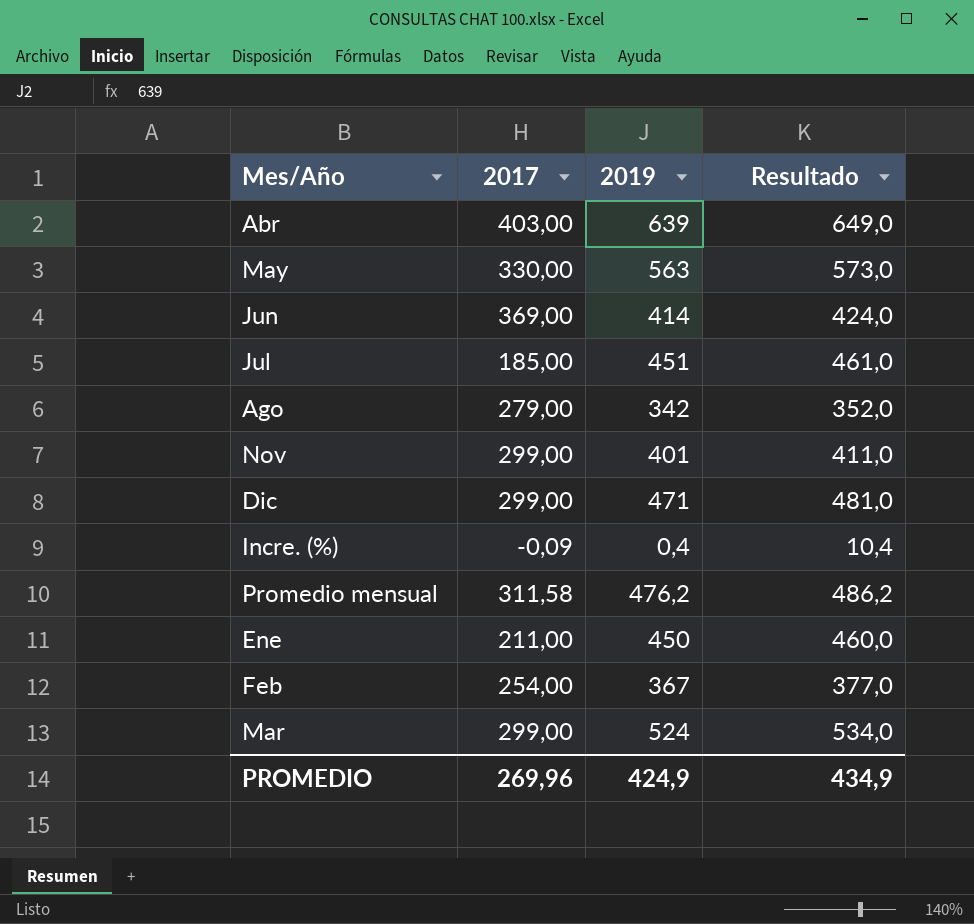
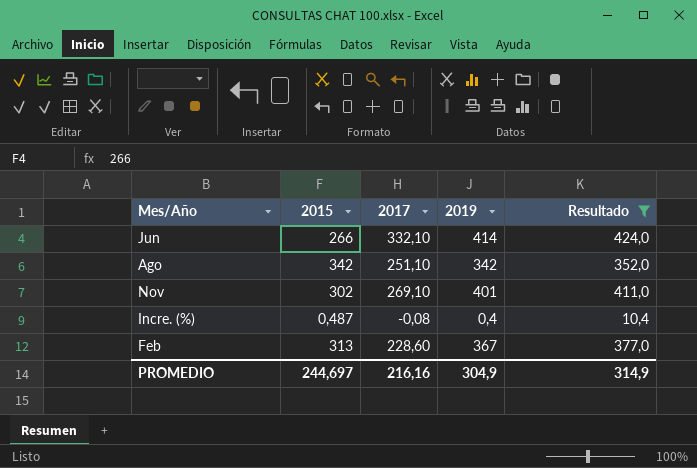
filter: none -> Resultado <= 424,0
column 2015 | position: none -> 2
Jun | 2017: 369,00 -> 332,10
Ago | 2017: 279,00 -> 251,10
Nov | 2017: 299,00 -> 269,10
Incre. (%) | 2017: -0,09 -> -0,08
Feb | 2017: 254,00 -> 228,60
PROMEDIO | 2017: 269,96 -> 216,16
PROMEDIO | 2019: 424,9 -> 304,9
PROMEDIO | Resultado: 434,9 -> 314,9

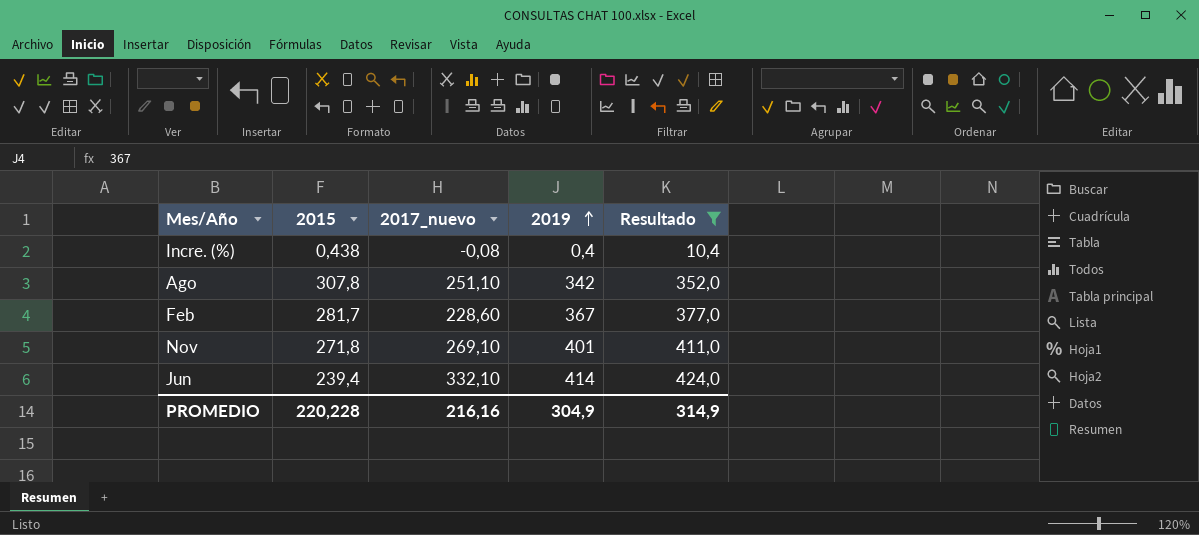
row order: none -> 2019 ascending
column name: 2017 -> 2017_nuevo
Incre. (%) | 2015: 0,487 -> 0,438
Ago | 2015: 342 -> 307,8
Feb | 2015: 313 -> 281,7
Nov | 2015: 302 -> 271,8
Jun | 2015: 266 -> 239,4
PROMEDIO | 2015: 244,697 -> 220,228

